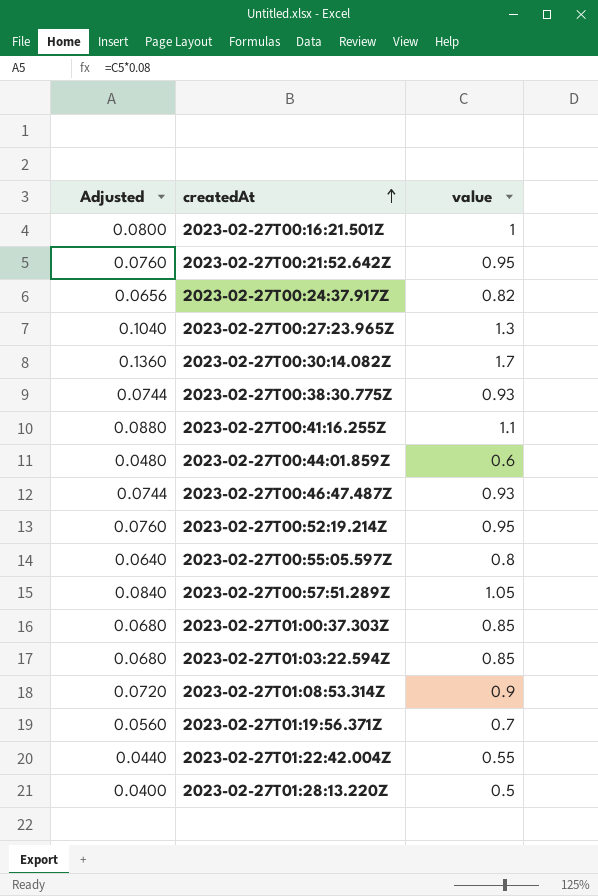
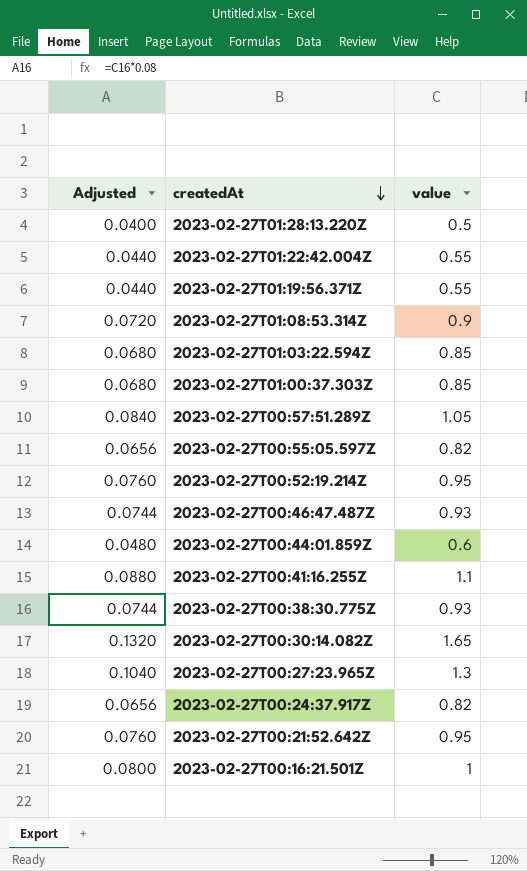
row order: createdAt ascending -> createdAt descending
2023-02-27T01:19:56.371Z | Adjusted: 0.0560 -> 0.0440
2023-02-27T01:19:56.371Z | value: 0.7 -> 0.55
2023-02-27T00:55:05.597Z | Adjusted: 0.0640 -> 0.0656
2023-02-27T00:55:05.597Z | value: 0.8 -> 0.82
2023-02-27T00:30:14.082Z | Adjusted: 0.1360 -> 0.1320
2023-02-27T00:30:14.082Z | value: 1.7 -> 1.65

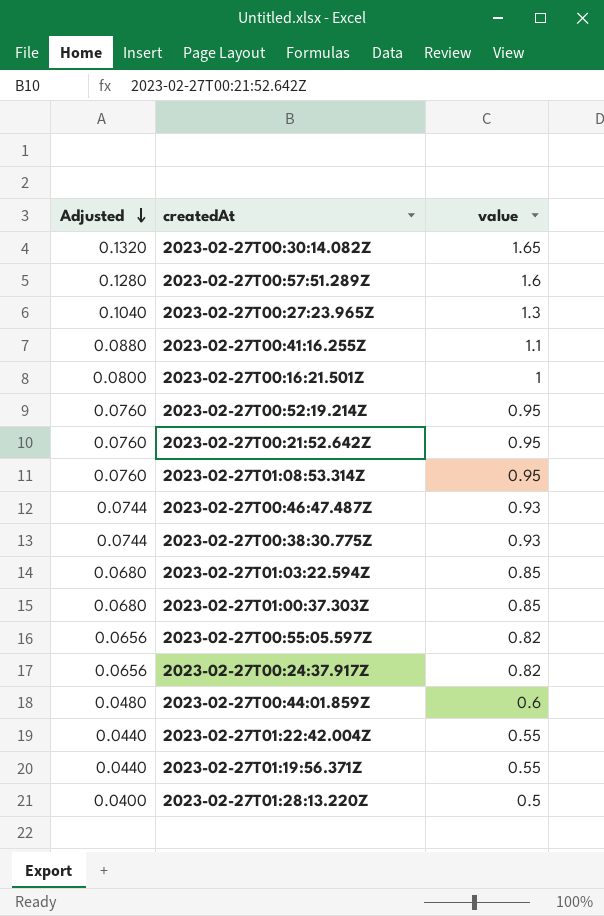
row order: createdAt descending -> Adjusted descending
2023-02-27T00:57:51.289Z | Adjusted: 0.0840 -> 0.1280
2023-02-27T00:57:51.289Z | value: 1.05 -> 1.6
2023-02-27T01:08:53.314Z | Adjusted: 0.0720 -> 0.0760
2023-02-27T01:08:53.314Z | value: 0.9 -> 0.95

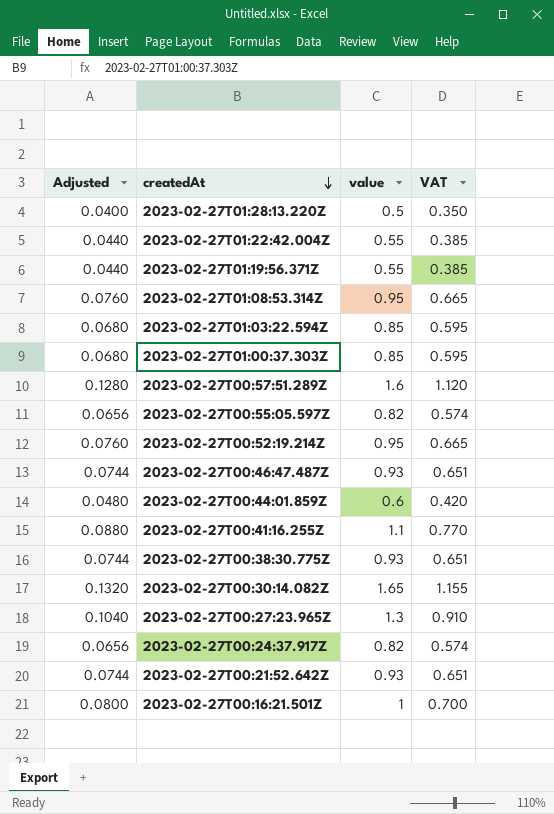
row order: Adjusted descending -> createdAt descending
column VAT | formula: none -> [value] * 0.7
2023-02-27T00:21:52.642Z | Adjusted: 0.0760 -> 0.0744
2023-02-27T00:21:52.642Z | value: 0.95 -> 0.93

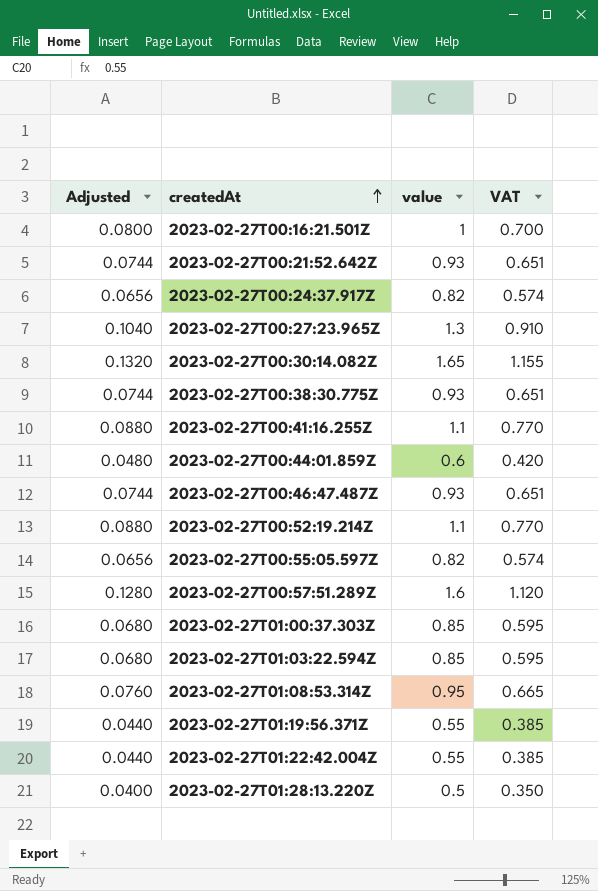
row order: createdAt descending -> createdAt ascending
2023-02-27T00:52:19.214Z | Adjusted: 0.0760 -> 0.0880
2023-02-27T00:52:19.214Z | value: 0.95 -> 1.1
2023-02-27T00:52:19.214Z | VAT: 0.665 -> 0.770

